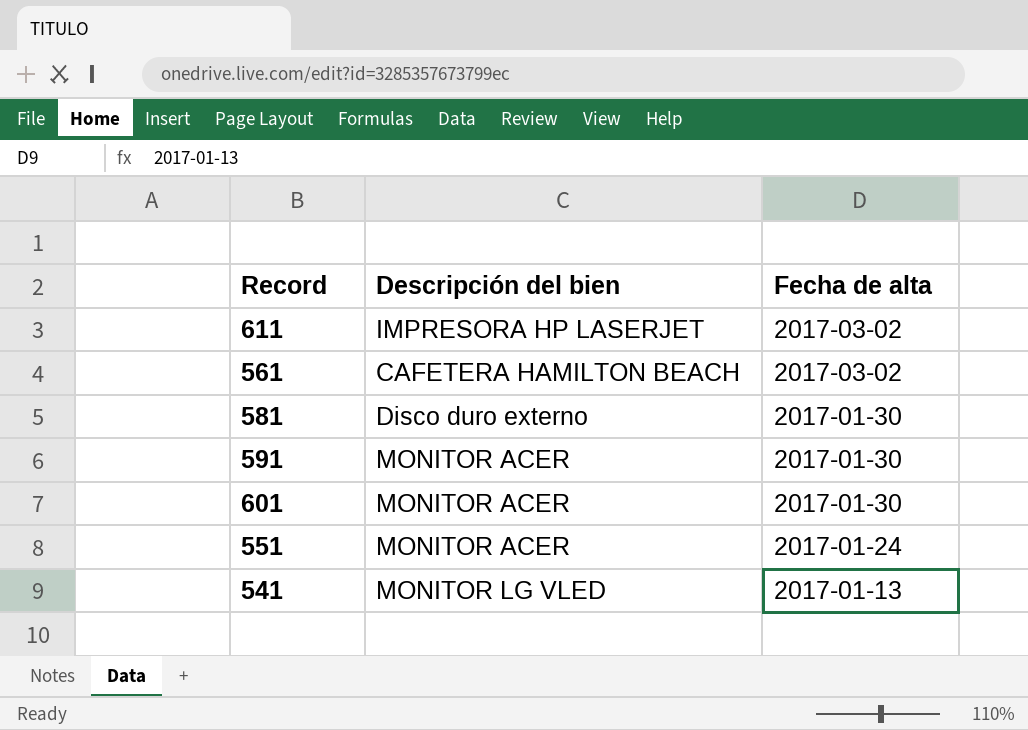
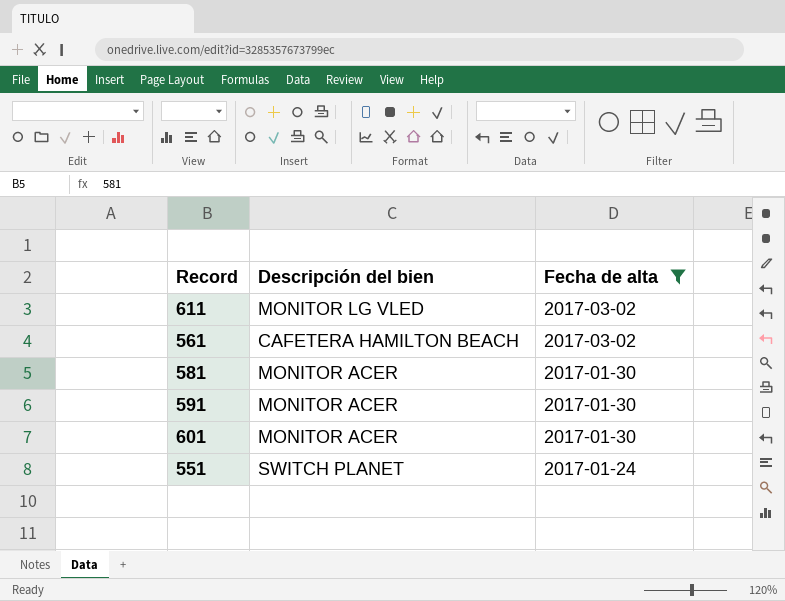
filter: none -> Fecha de alta != 2017-01-13
611 | Descripción del bien: IMPRESORA HP LASERJET -> MONITOR LG VLED
581 | Descripción del bien: Disco duro externo -> MONITOR ACER
551 | Descripción del bien: MONITOR ACER -> SWITCH PLANET

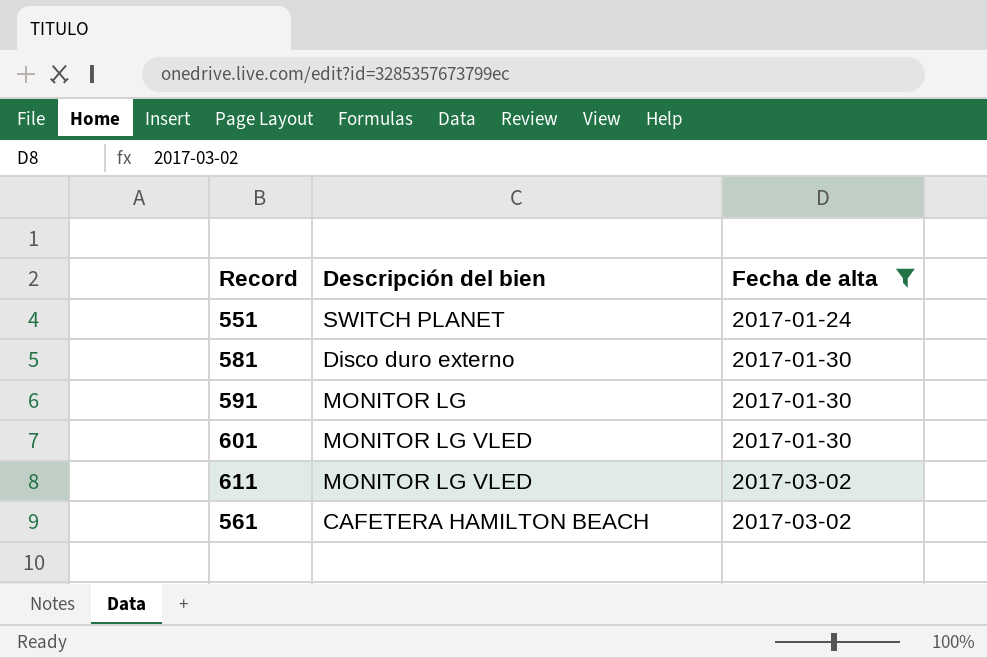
row order: Fecha de alta descending -> Fecha de alta ascending
581 | Descripción del bien: MONITOR ACER -> Disco duro externo
591 | Descripción del bien: MONITOR ACER -> MONITOR LG
601 | Descripción del bien: MONITOR ACER -> MONITOR LG VLED

